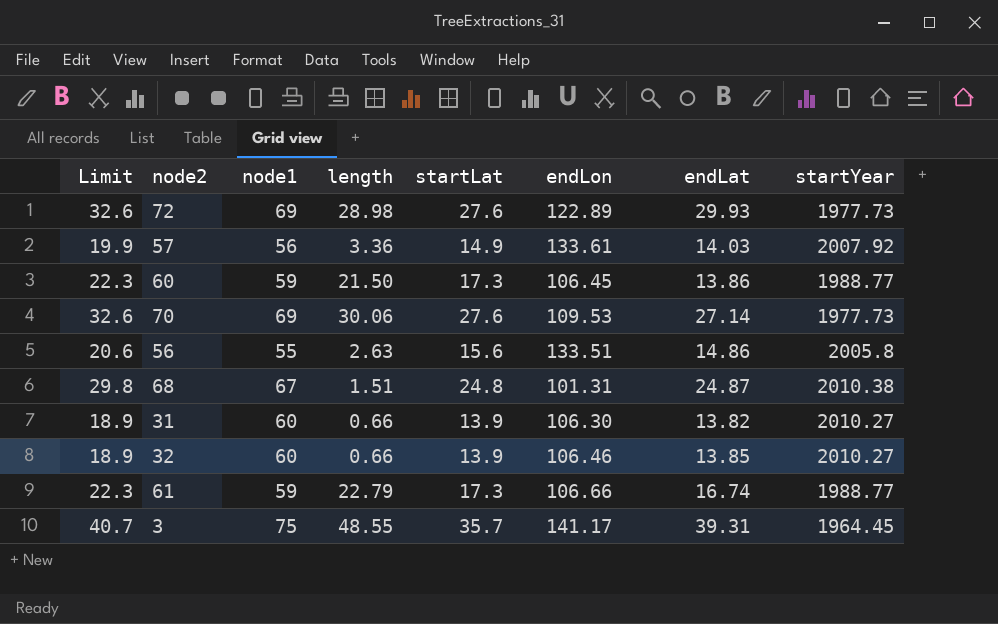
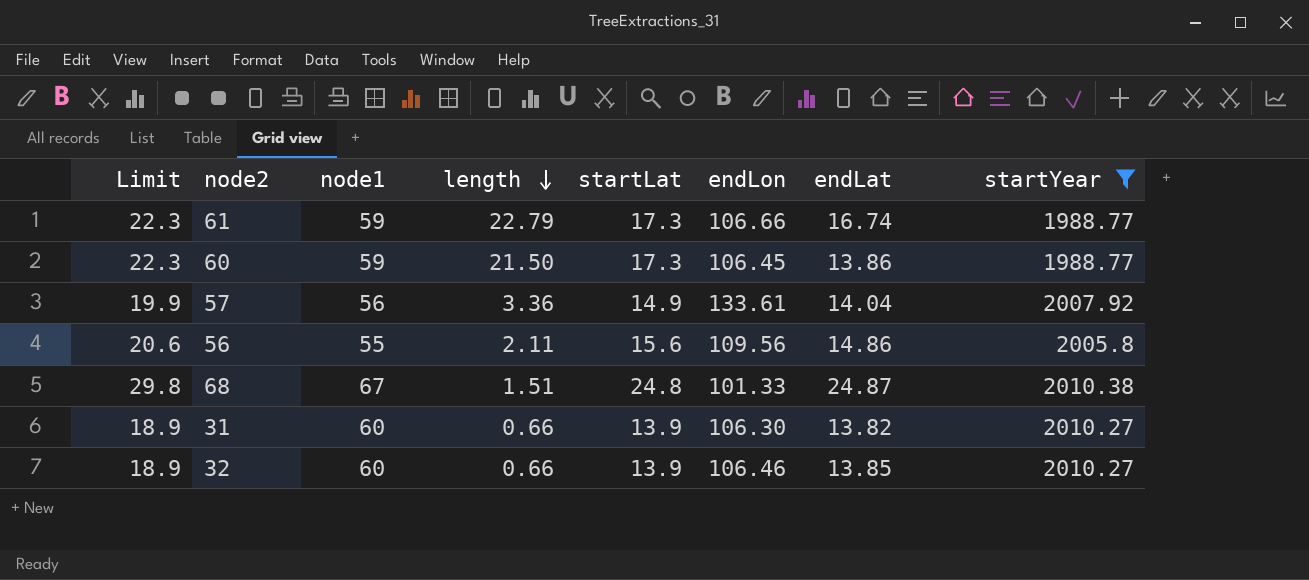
filter: none -> startYear >= 1988.77
row order: none -> length descending
57 | endLat: 14.03 -> 14.04
56 | length: 2.63 -> 2.11
56 | endLon: 133.51 -> 109.56
68 | endLon: 101.31 -> 101.33

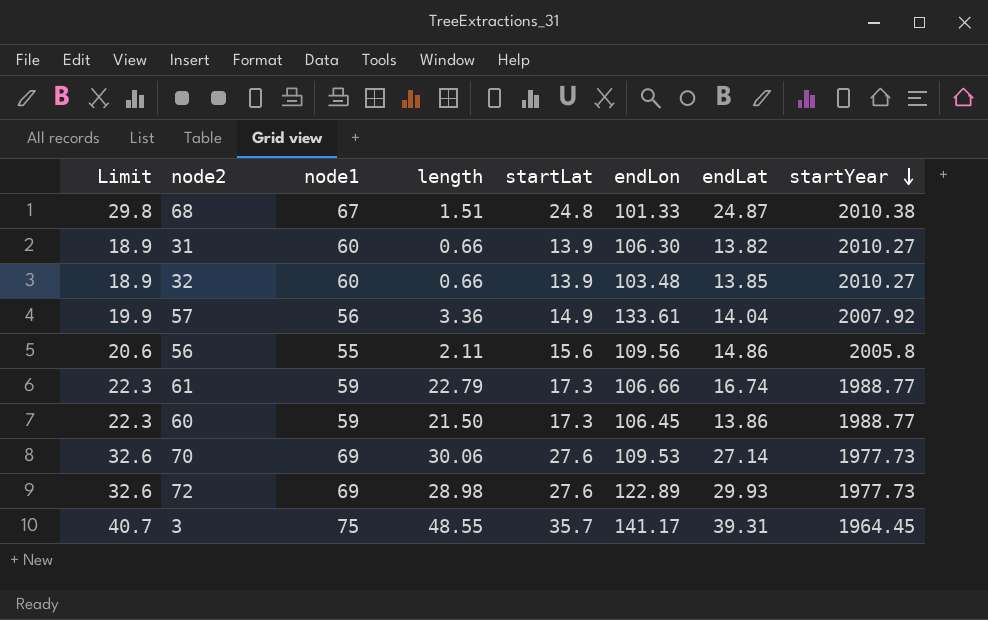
filter: startYear >= 1988.77 -> none
row order: length descending -> startYear descending
32 | endLon: 106.46 -> 103.48

